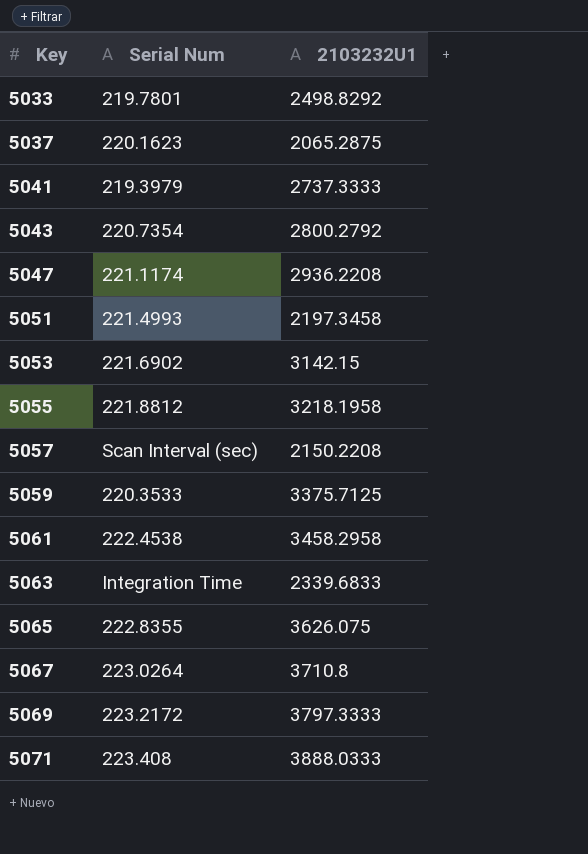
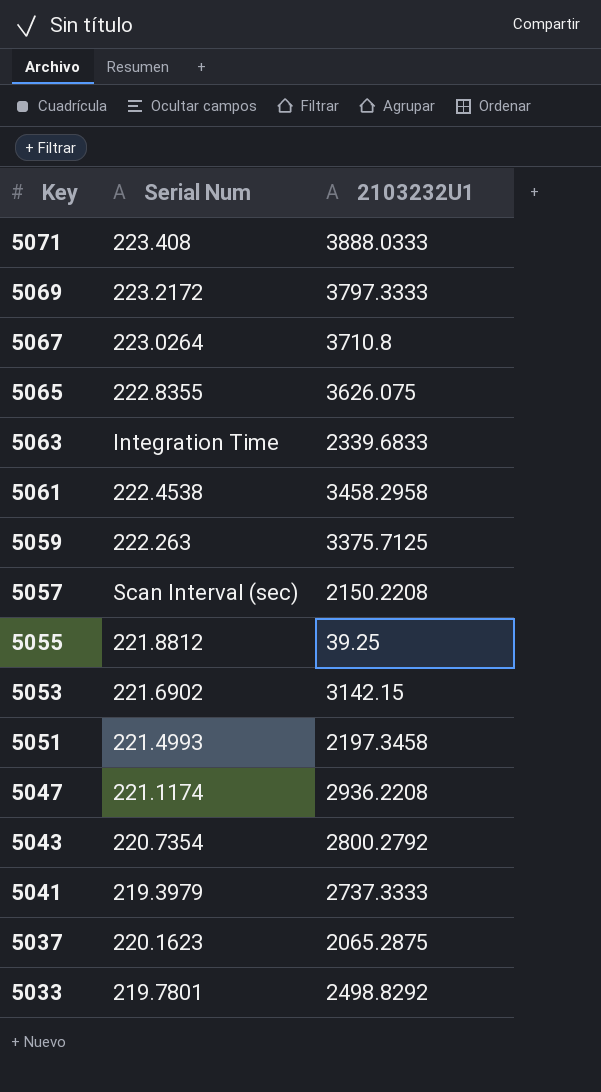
row order: Key ascending -> Key descending
5059 | Serial Num: 220.3533 -> 222.263
5055 | 2103232U1: 3218.1958 -> 39.25

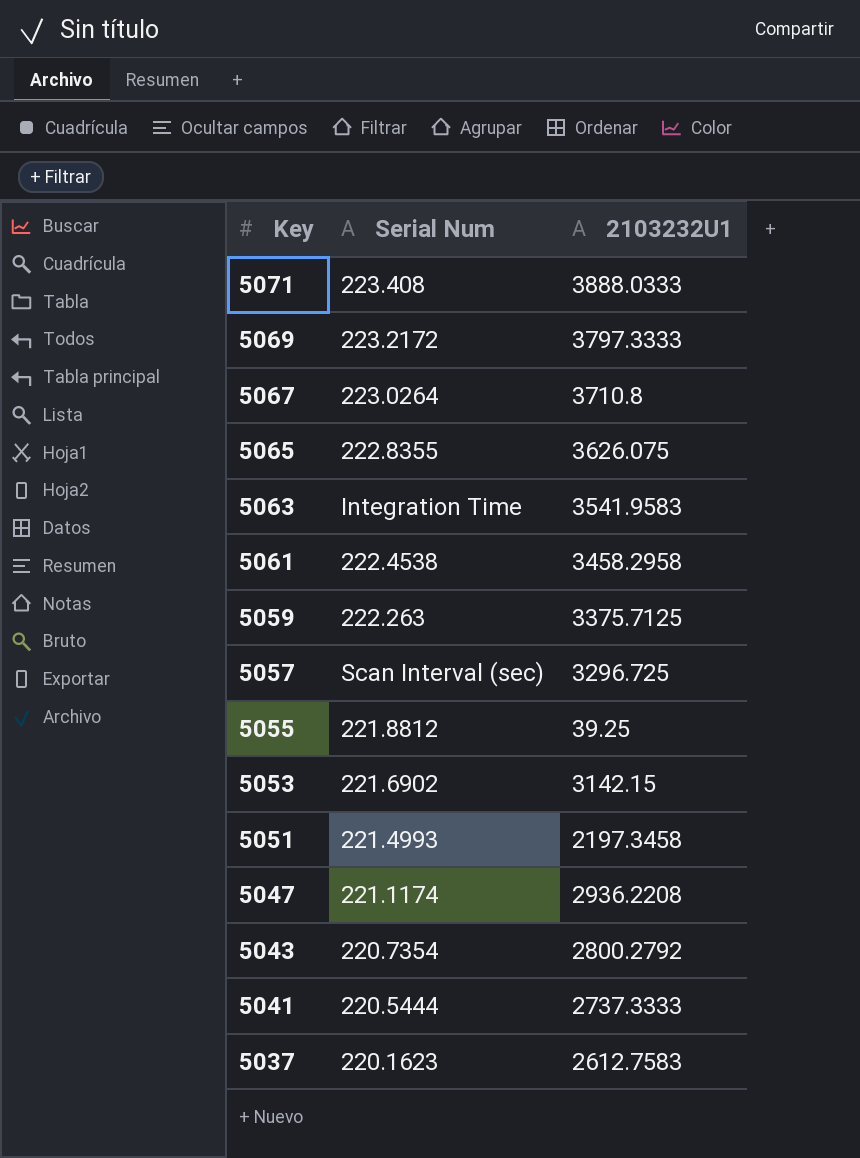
row 5033: 219.7801 | 2498.8292 -> none
5063 | 2103232U1: 2339.6833 -> 3541.9583
5057 | 2103232U1: 2150.2208 -> 3296.725
5041 | Serial Num: 219.3979 -> 220.5444
5037 | 2103232U1: 2065.2875 -> 2612.7583

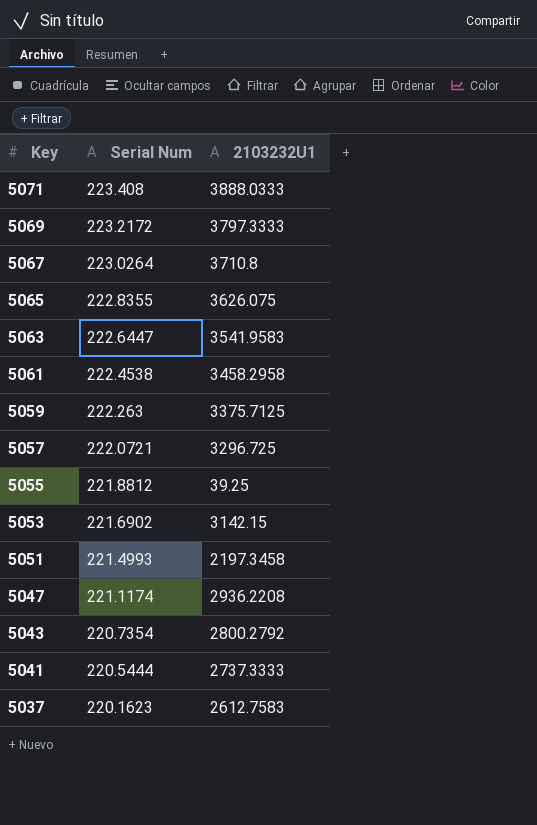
5063 | Serial Num: Integration Time -> 222.6447
5057 | Serial Num: Scan Interval (sec) -> 222.0721

